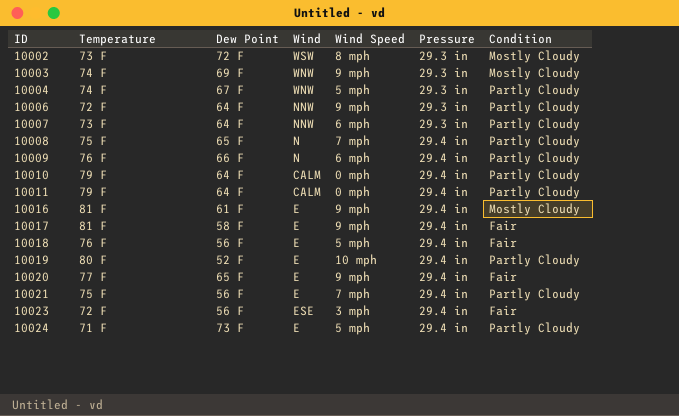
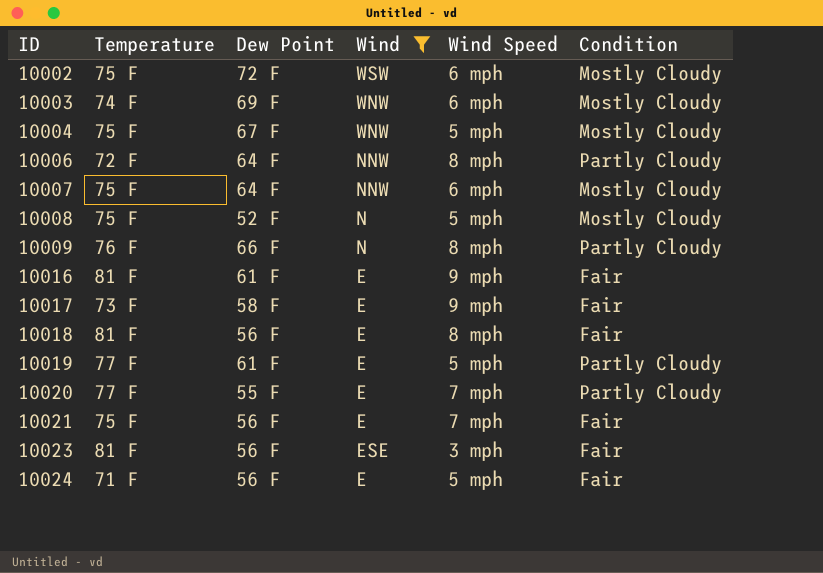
filter: none -> Wind != CALM
column Pressure | position: 6 -> none
10002 | Temperature: 73 F -> 75 F
10002 | Wind Speed: 8 mph -> 6 mph
10003 | Wind Speed: 9 mph -> 6 mph
10004 | Temperature: 74 F -> 75 F
10004 | Condition: Partly Cloudy -> Mostly Cloudy
10006 | Wind Speed: 9 mph -> 8 mph
10007 | Temperature: 73 F -> 75 F
10007 | Condition: Partly Cloudy -> Mostly Cloudy
10008 | Dew Point: 65 F -> 52 F
10008 | Wind Speed: 7 mph -> 5 mph
10008 | Condition: Partly Cloudy -> Mostly Cloudy
10009 | Wind Speed: 6 mph -> 8 mph
10016 | Condition: Mostly Cloudy -> Fair
10017 | Temperature: 81 F -> 73 F
10018 | Temperature: 76 F -> 81 F
10018 | Wind Speed: 5 mph -> 8 mph
10019 | Temperature: 80 F -> 77 F
10019 | Dew Point: 52 F -> 61 F
10019 | Wind Speed: 10 mph -> 5 mph
10020 | Dew Point: 65 F -> 55 F
10020 | Wind Speed: 9 mph -> 7 mph
10020 | Condition: Fair -> Partly Cloudy
10021 | Condition: Partly Cloudy -> Fair
10023 | Temperature: 72 F -> 81 F
10024 | Dew Point: 73 F -> 56 F
10024 | Condition: Partly Cloudy -> Fair

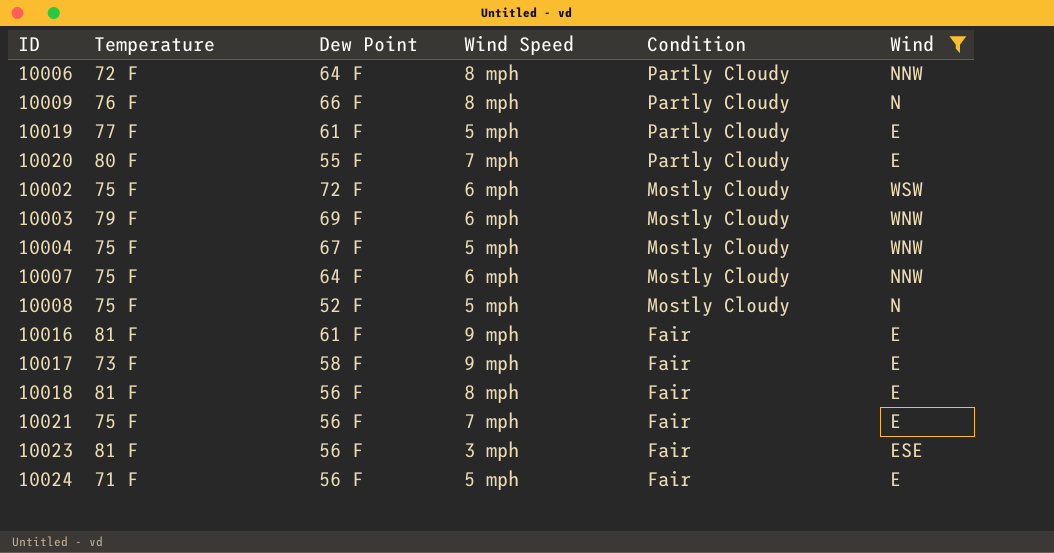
row order: ID ascending -> Condition descending
column Wind | position: 4 -> 6
10020 | Temperature: 77 F -> 80 F
10003 | Temperature: 74 F -> 79 F

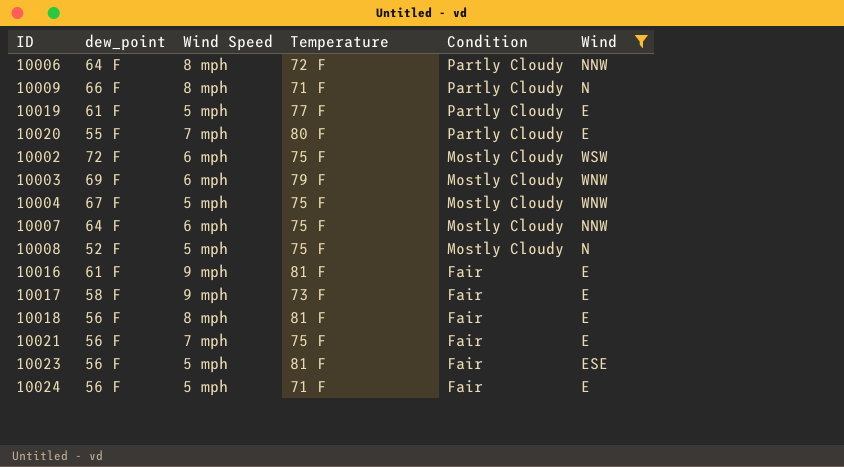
column name: Dew Point -> dew_point
column Temperature | position: 2 -> 4
10009 | Temperature: 76 F -> 71 F
10023 | Wind Speed: 3 mph -> 5 mph

